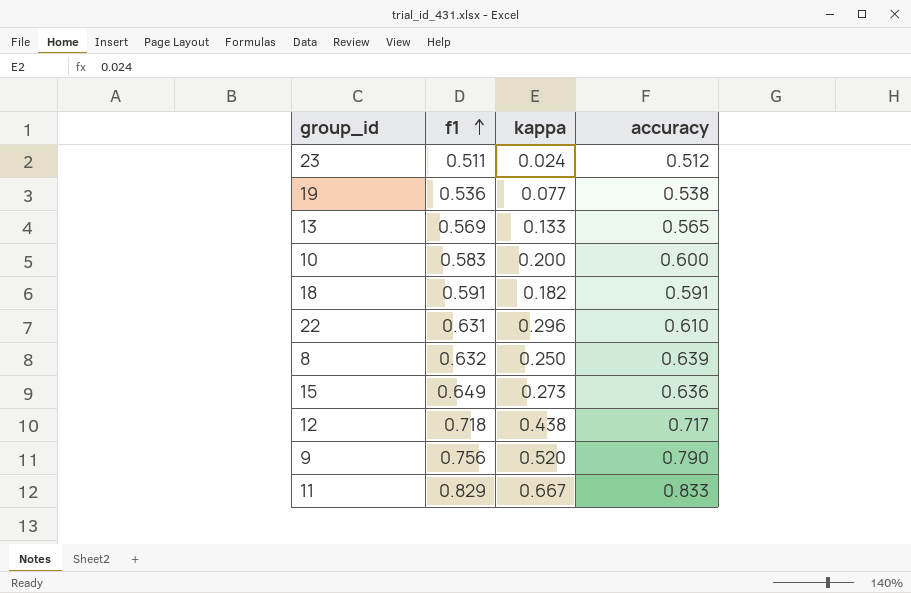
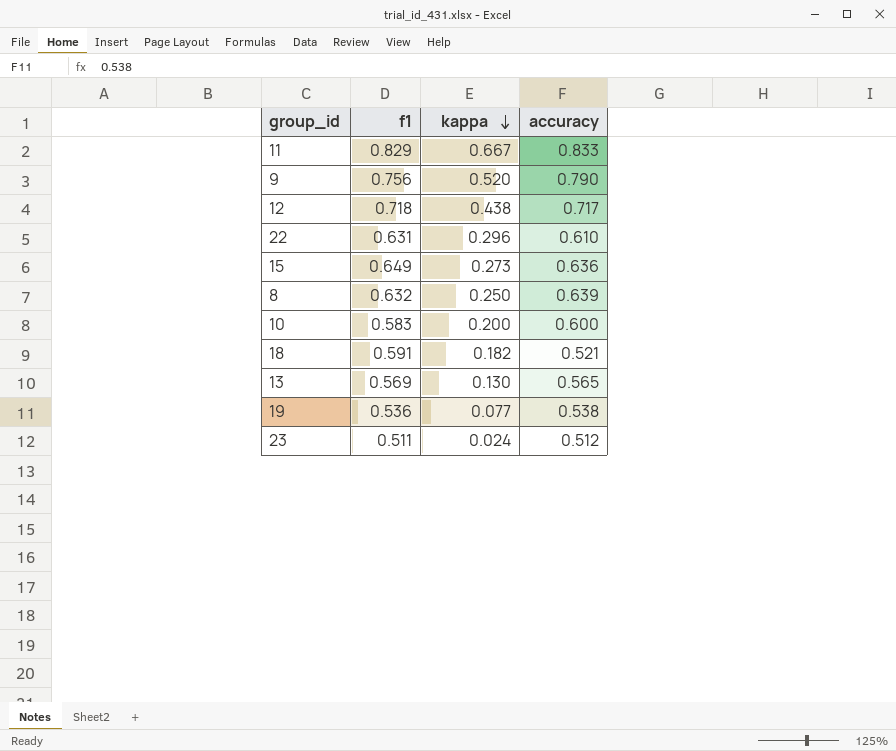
row order: f1 ascending -> kappa descending
18 | accuracy: 0.591 -> 0.521
13 | kappa: 0.133 -> 0.130

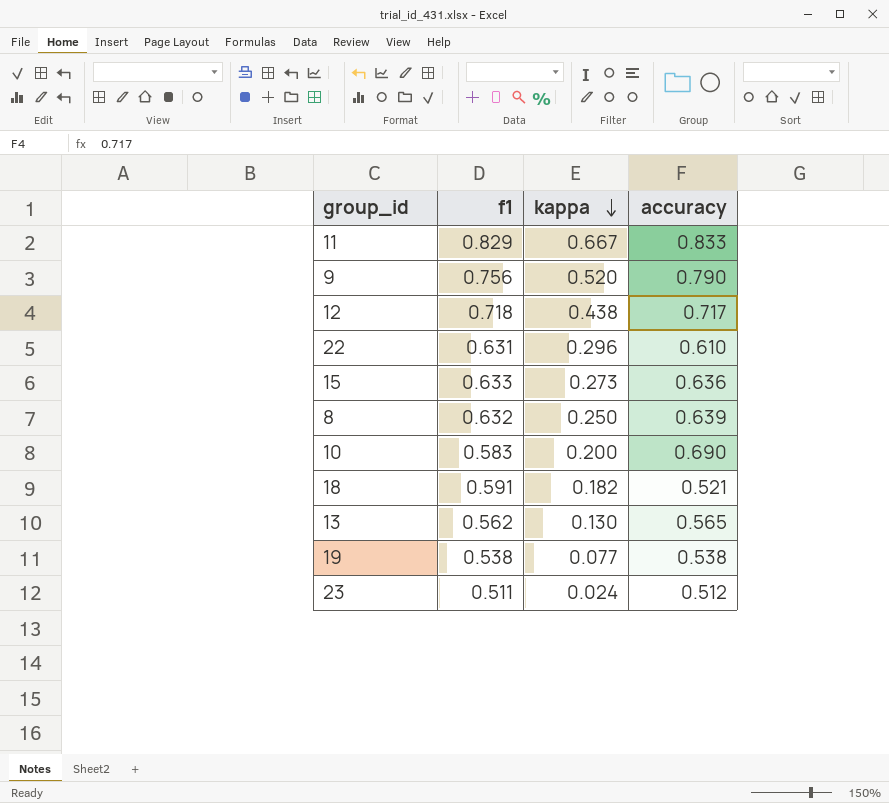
15 | f1: 0.649 -> 0.633
10 | accuracy: 0.600 -> 0.690
13 | f1: 0.569 -> 0.562
19 | f1: 0.536 -> 0.538

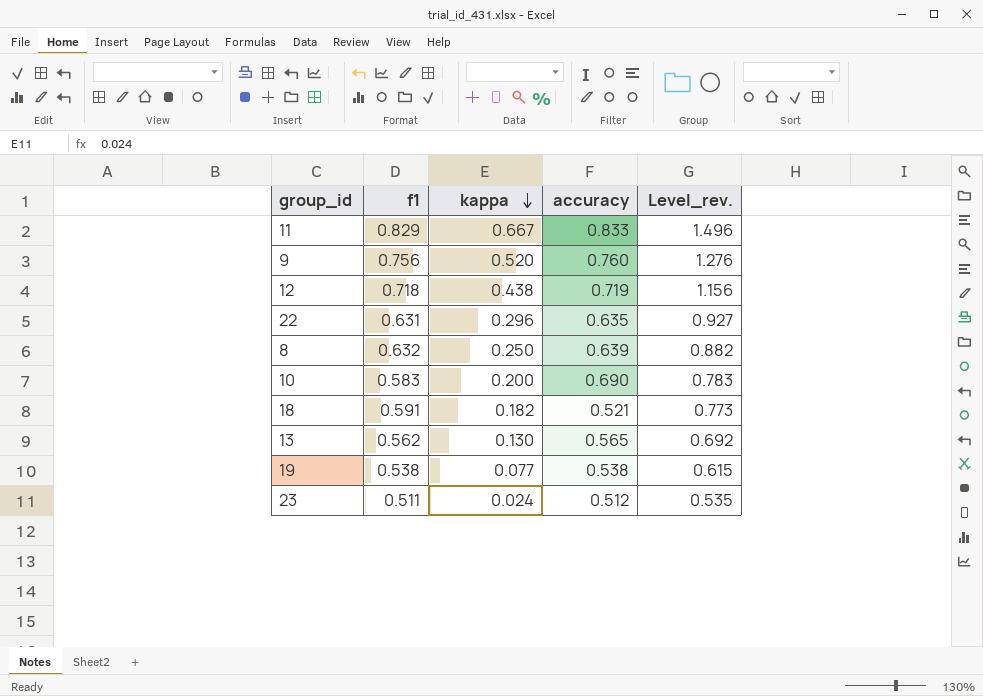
column Level_rev. | formula: none -> [f1] + [kappa]
row 15: 0.633 | 0.273 | 0.636 -> none
9 | accuracy: 0.790 -> 0.760
12 | accuracy: 0.717 -> 0.719
22 | accuracy: 0.610 -> 0.635

